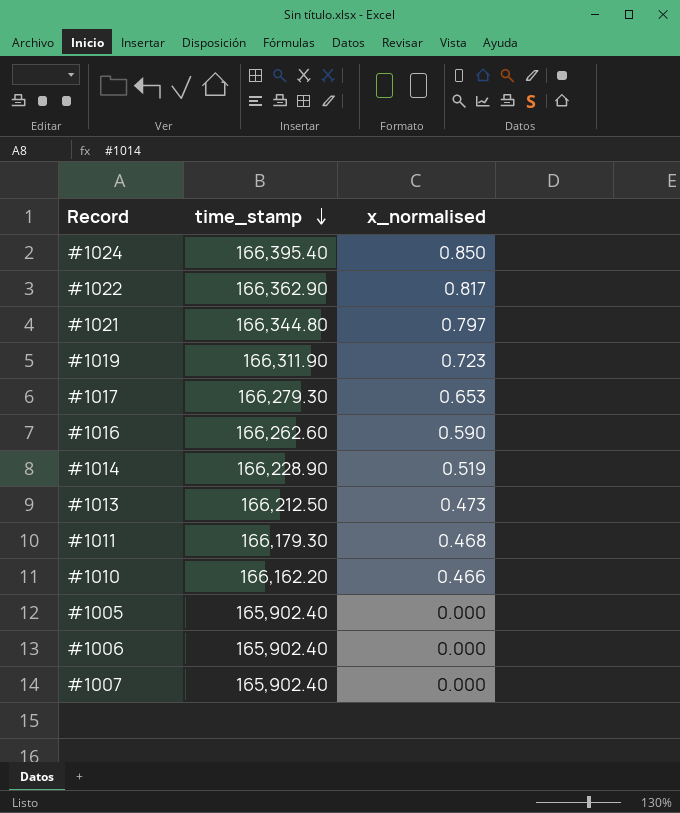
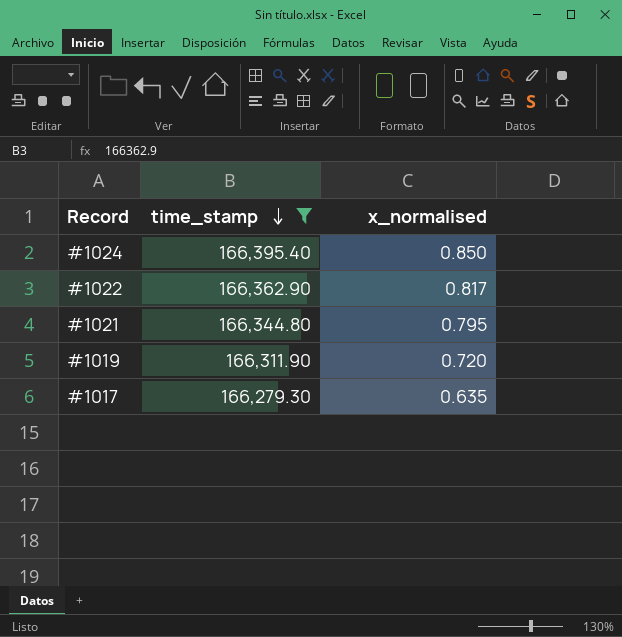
filter: none -> time_stamp >= 166,279.30
#1021 | x_normalised: 0.797 -> 0.795
#1019 | x_normalised: 0.723 -> 0.720
#1017 | x_normalised: 0.653 -> 0.635

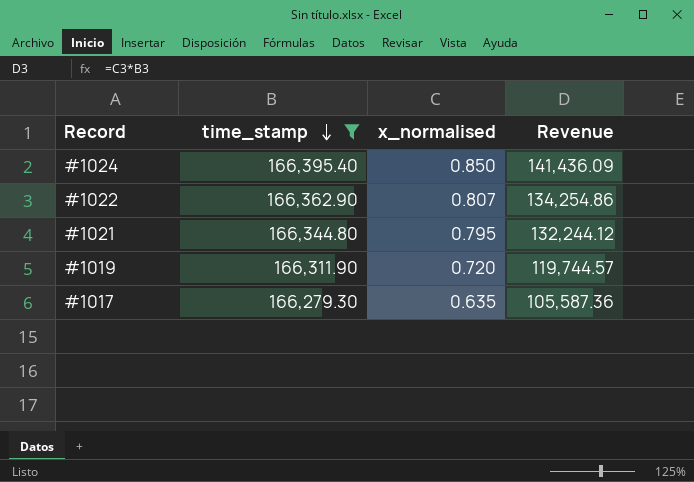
column Revenue | formula: none -> [time_stamp] * [x_normalised]
#1022 | x_normalised: 0.817 -> 0.807

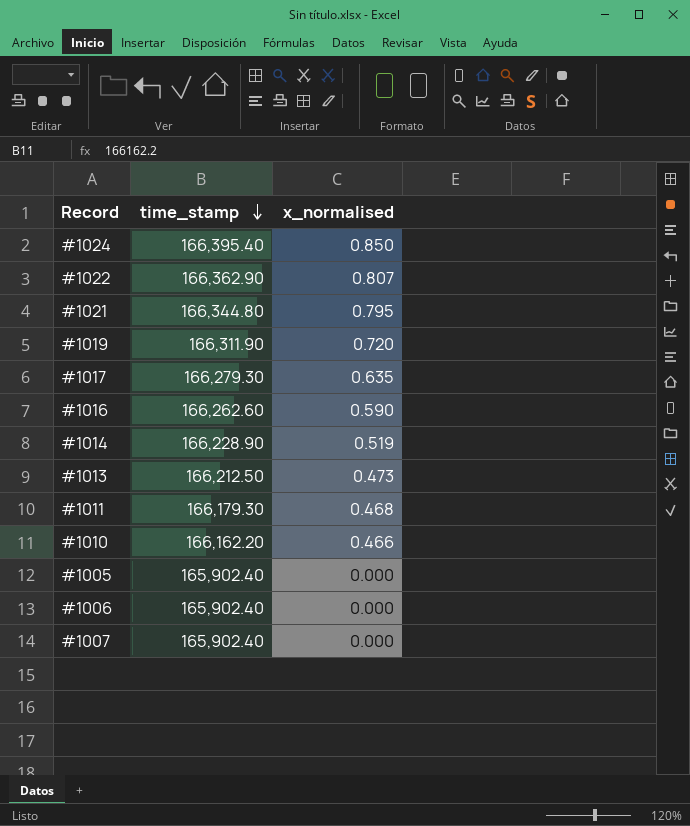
filter: time_stamp >= 166,279.30 -> none
column Revenue | formula: [time_stamp] * [x_normalised] -> none

